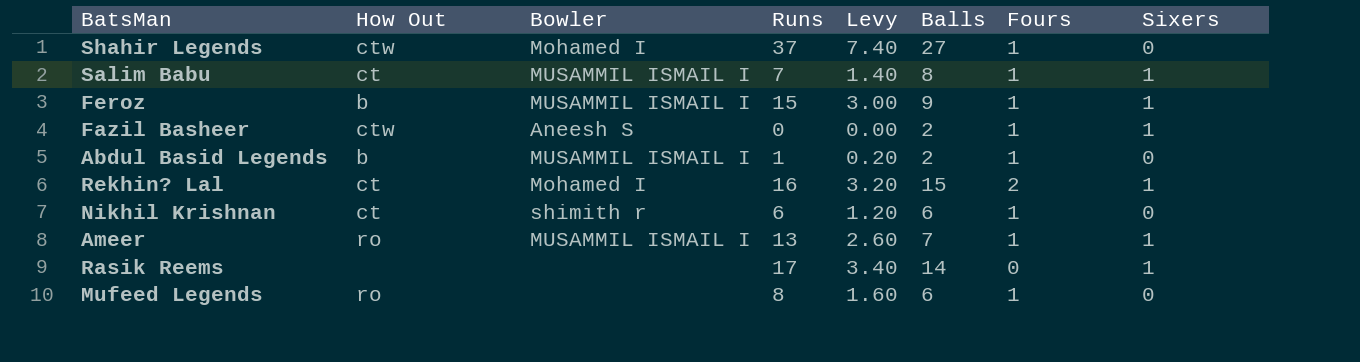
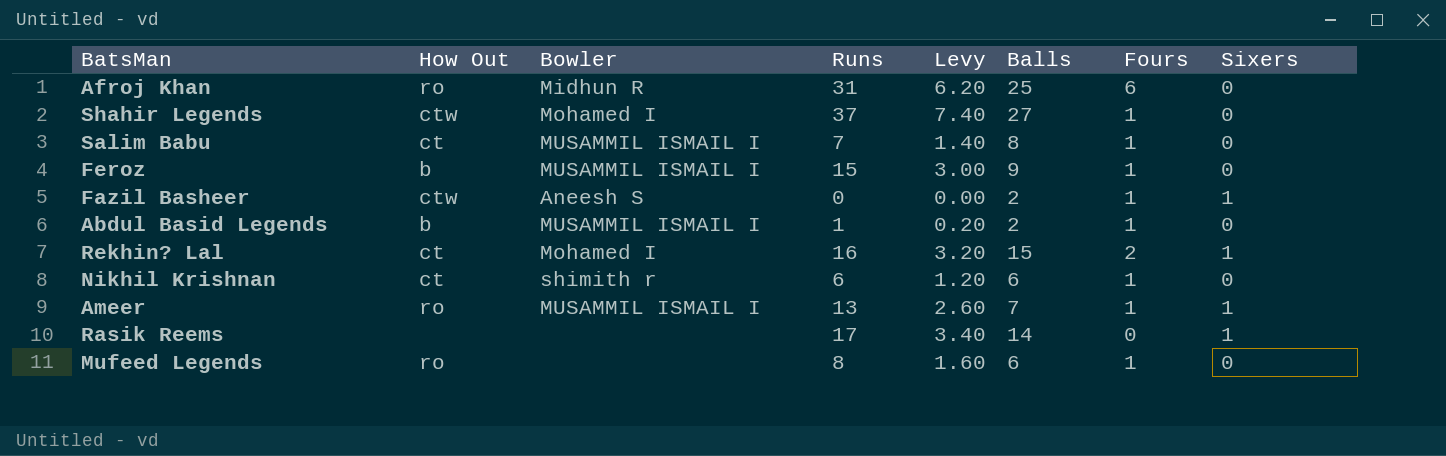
row Afroj Khan: none -> ro | Midhun R | 31 | 6.20 | 25 | 6 | 0
Salim Babu | Sixers: 1 -> 0
Feroz | Sixers: 1 -> 0

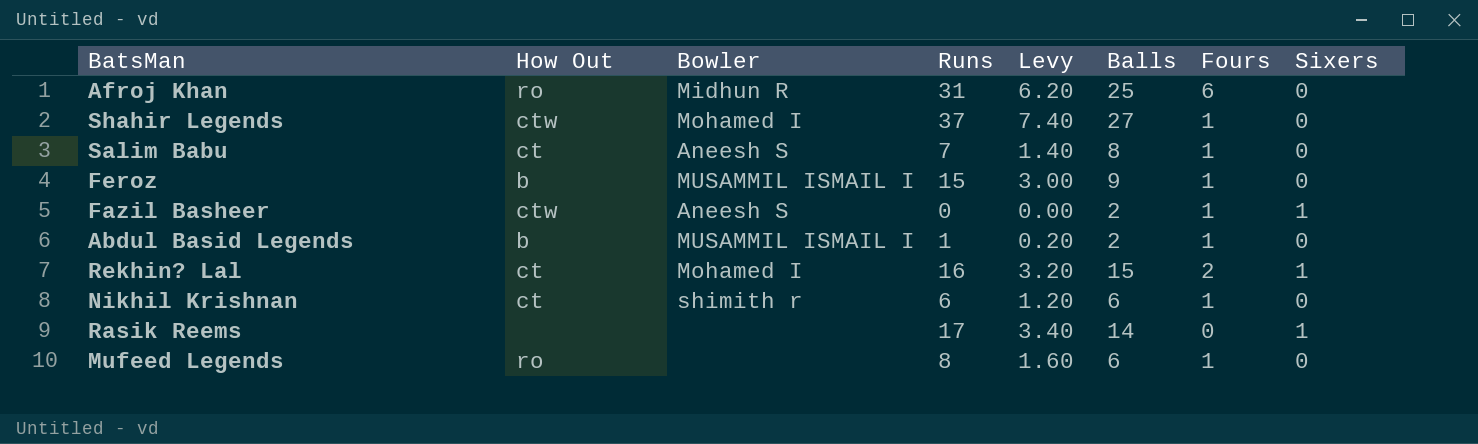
row Ameer: ro | MUSAMMIL ISMAIL I | 13 | 2.60 | 7 | 1 | 1 -> none
Salim Babu | Bowler: MUSAMMIL ISMAIL I -> Aneesh S

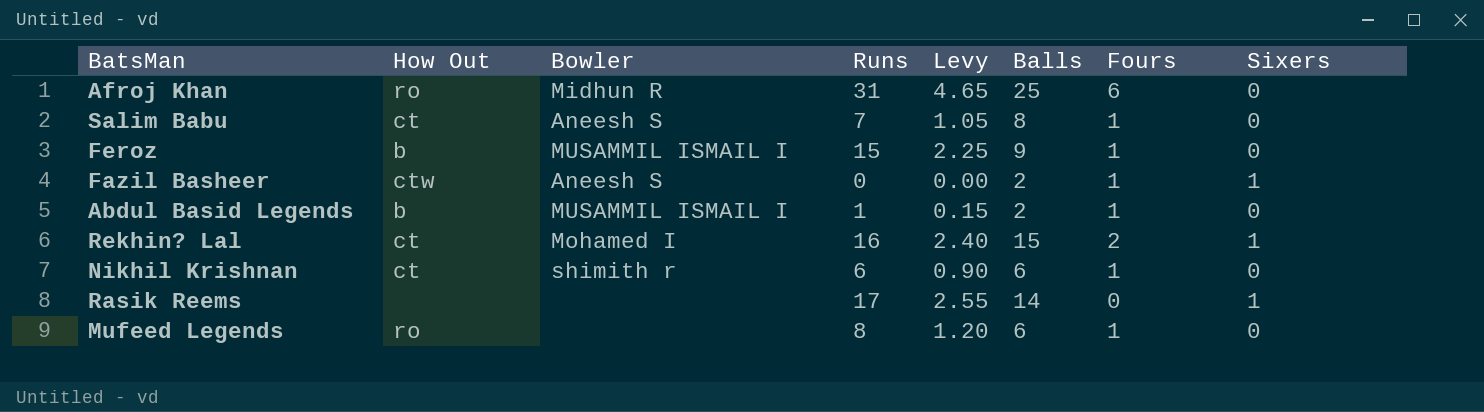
column Levy | formula: [Runs] * 0.2 -> [Runs] * 0.15
row Shahir Legends: ctw | Mohamed I | 37 | 7.40 | 27 | 1 | 0 -> none

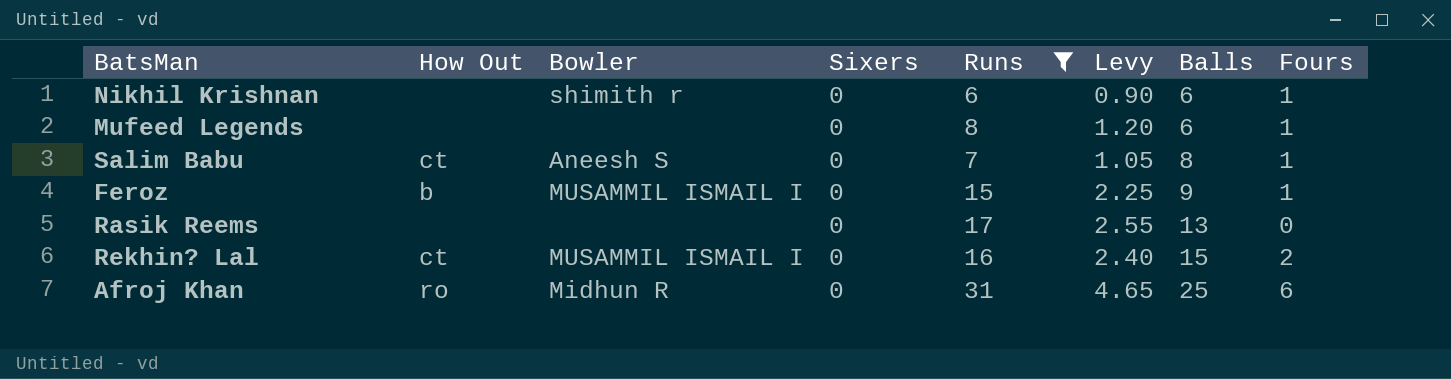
filter: none -> Runs >= 6
row order: none -> Balls ascending
column Sixers | position: 8 -> 4
Nikhil Krishnan | How Out: ct -> none
Mufeed Legends | How Out: ro -> none
Rasik Reems | Sixers: 1 -> 0
Rasik Reems | Balls: 14 -> 13
Rekhin? Lal | Bowler: Mohamed I -> MUSAMMIL ISMAIL I
Rekhin? Lal | Sixers: 1 -> 0

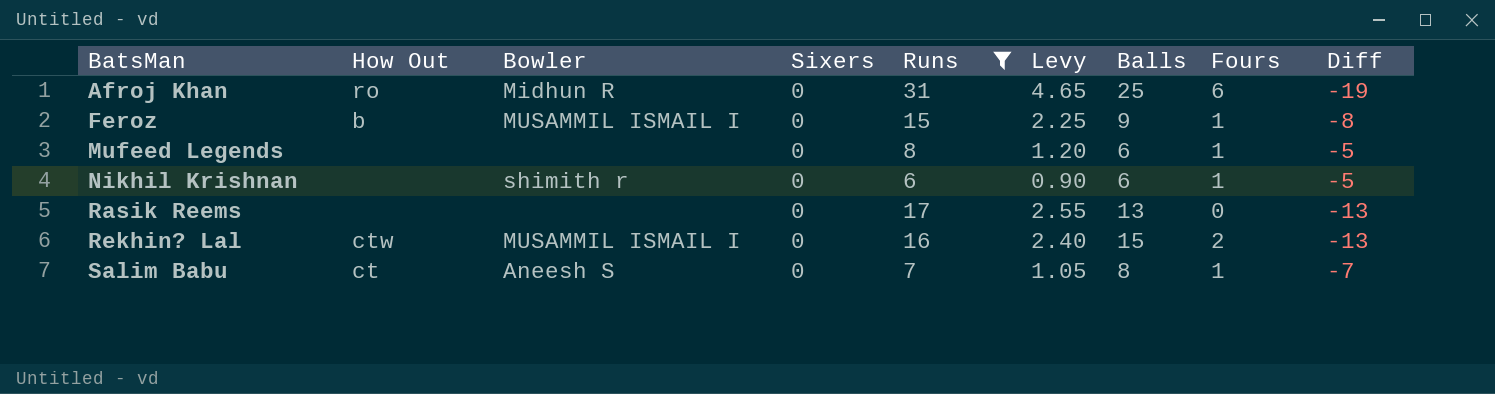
row order: Balls ascending -> BatsMan ascending
column Diff | formula: none -> [Fours] - [Balls]
Rekhin? Lal | How Out: ct -> ctw

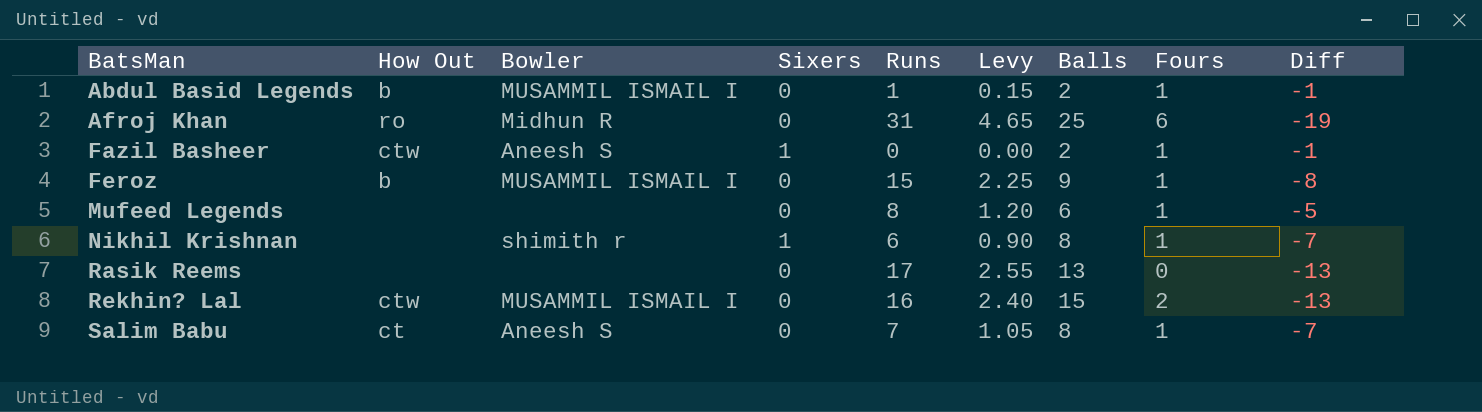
filter: Runs >= 6 -> none
Nikhil Krishnan | Sixers: 0 -> 1
Nikhil Krishnan | Balls: 6 -> 8
Nikhil Krishnan | Diff: -5 -> -7

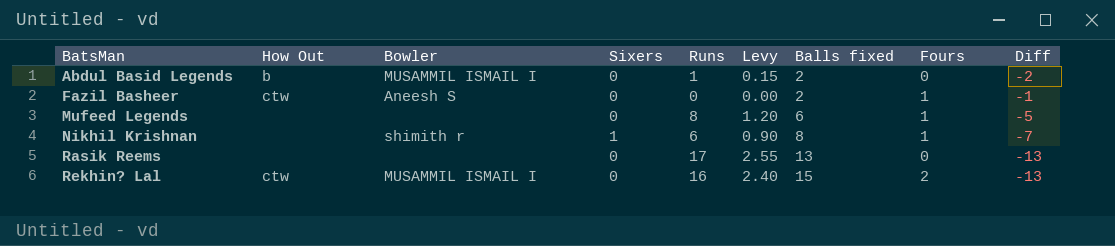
column name: Balls -> Balls fixed
row Afroj Khan: ro | Midhun R | 0 | 31 | 4.65 | 25 | 6 | -19 -> none
row Feroz: b | MUSAMMIL ISMAIL I | 0 | 15 | 2.25 | 9 | 1 | -8 -> none
row Salim Babu: ct | Aneesh S | 0 | 7 | 1.05 | 8 | 1 | -7 -> none
Abdul Basid Legends | Fours: 1 -> 0
Abdul Basid Legends | Diff: -1 -> -2
Fazil Basheer | Sixers: 1 -> 0

